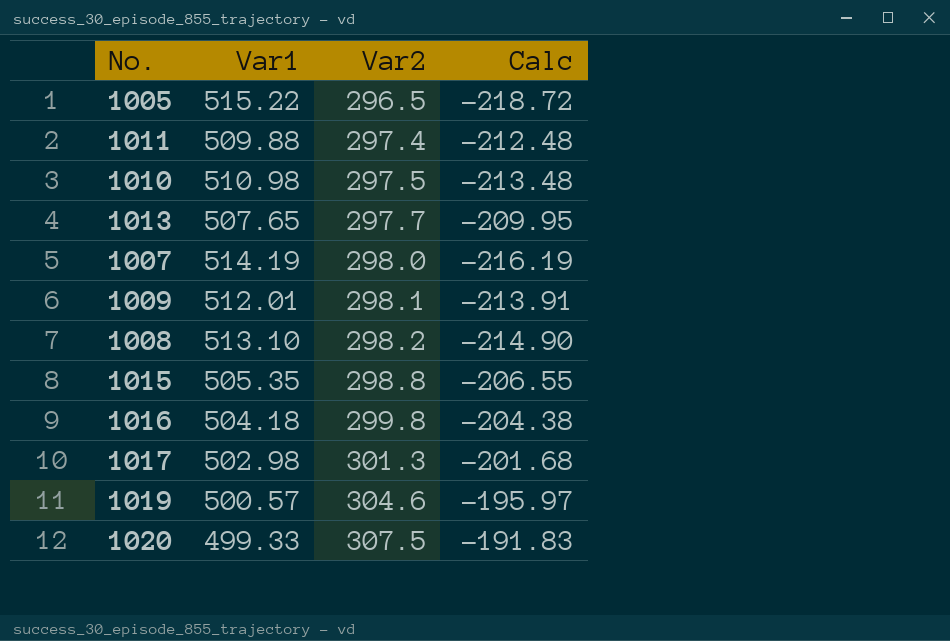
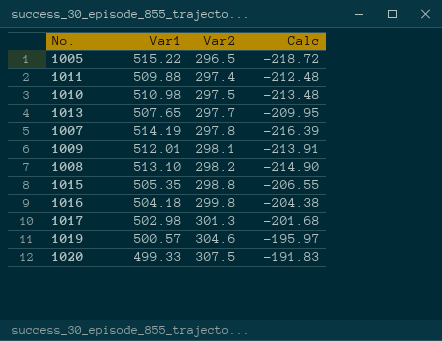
1007 | Var2: 298.0 -> 297.8
1007 | Calc: -216.19 -> -216.39

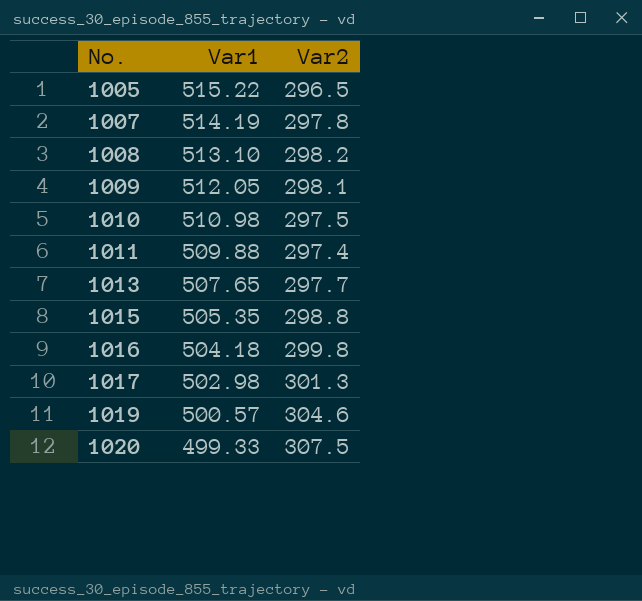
row order: Var2 ascending -> No. ascending
column Calc | formula: [Var2] - [Var1] -> none
1009 | Var1: 512.01 -> 512.05

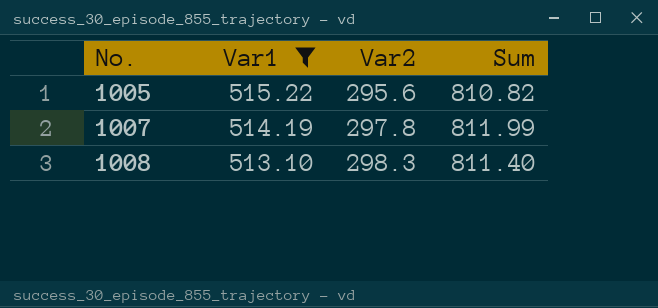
filter: none -> Var1 >= 513.10
column Sum | formula: none -> [Var1] + [Var2]
1005 | Var2: 296.5 -> 295.6
1008 | Var2: 298.2 -> 298.3

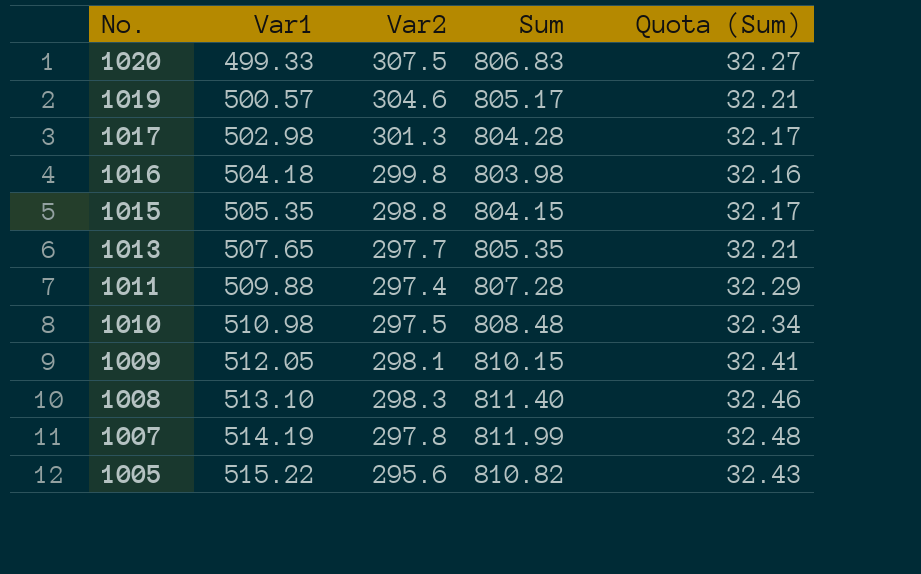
filter: Var1 >= 513.10 -> none
row order: No. ascending -> No. descending
column Quota (Sum) | formula: none -> [Sum] * 0.04

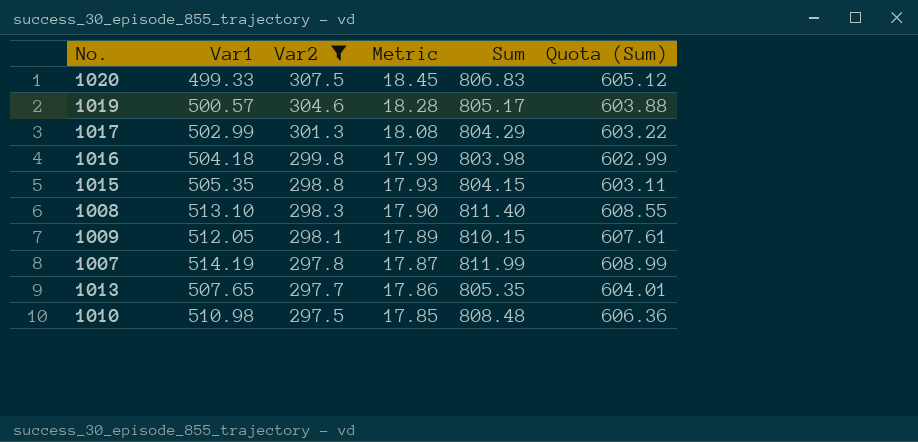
filter: none -> Var2 >= 297.5
row order: No. descending -> Var2 descending
column Metric | formula: none -> [Var2] * 0.06
column Quota (Sum) | formula: [Sum] * 0.04 -> [Sum] * 0.75
1017 | Var1: 502.98 -> 502.99
1017 | Sum: 804.28 -> 804.29

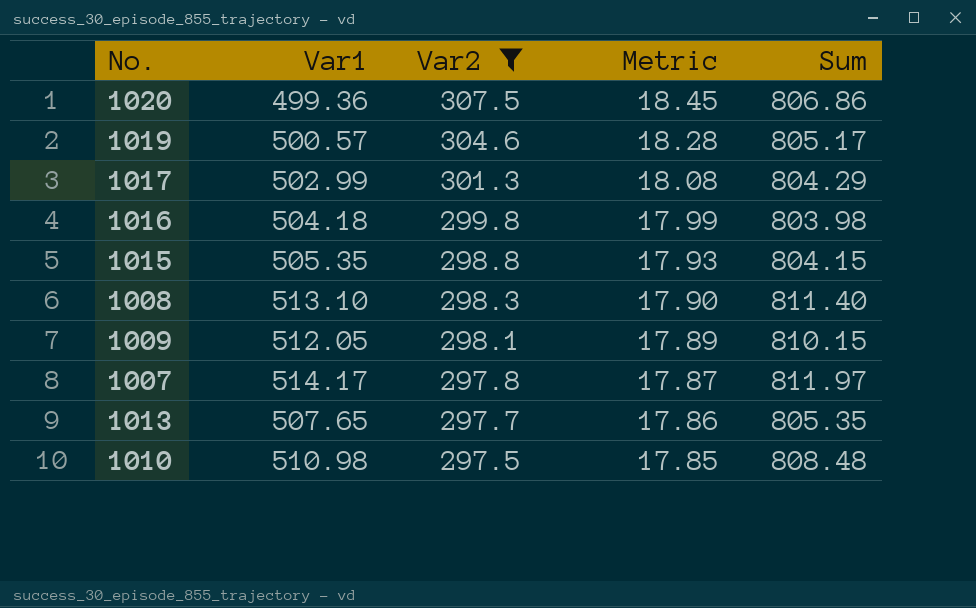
column Quota (Sum) | formula: [Sum] * 0.75 -> none
1020 | Var1: 499.33 -> 499.36
1020 | Sum: 806.83 -> 806.86
1007 | Var1: 514.19 -> 514.17
1007 | Sum: 811.99 -> 811.97

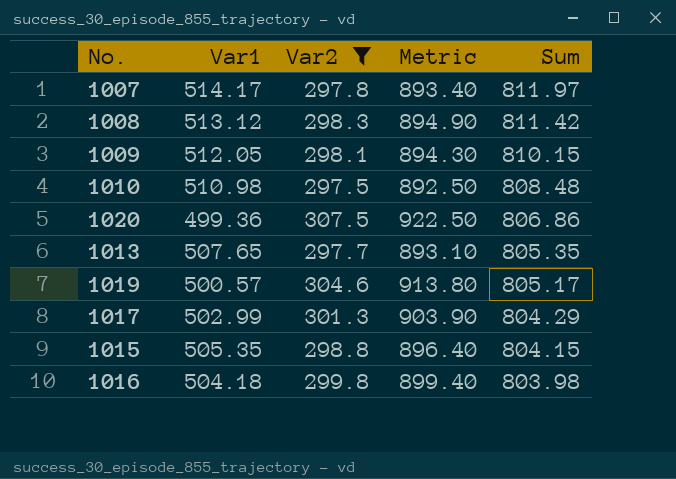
row order: Var2 descending -> Sum descending
column Metric | formula: [Var2] * 0.06 -> [Var2] * 3
1008 | Var1: 513.10 -> 513.12
1008 | Sum: 811.40 -> 811.42

